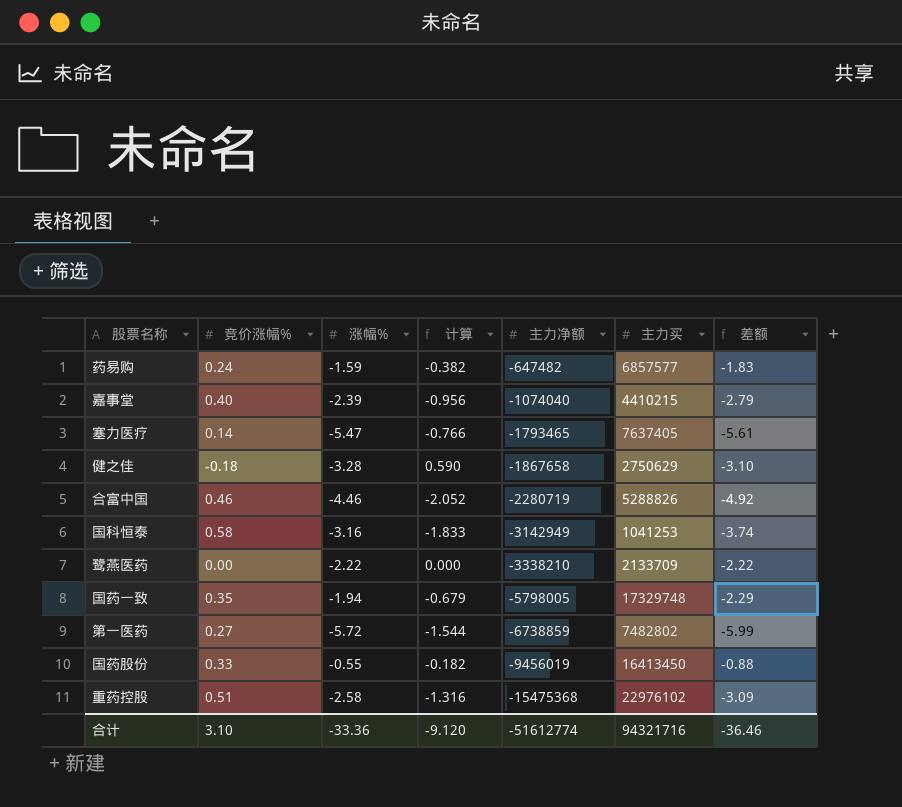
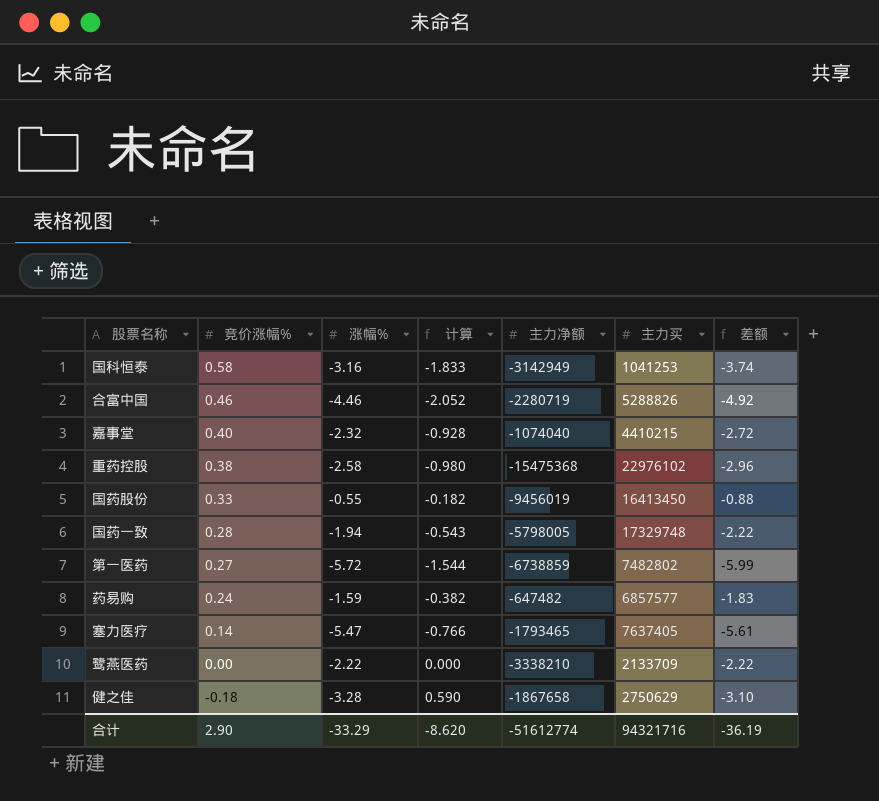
row order: 主力净额 descending -> 竞价涨幅% descending
嘉事堂 | 涨幅%: -2.39 -> -2.32
嘉事堂 | 计算: -0.956 -> -0.928
嘉事堂 | 差额: -2.79 -> -2.72
重药控股 | 竞价涨幅%: 0.51 -> 0.38
重药控股 | 计算: -1.316 -> -0.980
重药控股 | 差额: -3.09 -> -2.96
国药一致 | 竞价涨幅%: 0.35 -> 0.28
国药一致 | 计算: -0.679 -> -0.543
国药一致 | 差额: -2.29 -> -2.22
合计 | 竞价涨幅%: 3.10 -> 2.90
合计 | 涨幅%: -33.36 -> -33.29
合计 | 计算: -9.120 -> -8.620
合计 | 差额: -36.46 -> -36.19

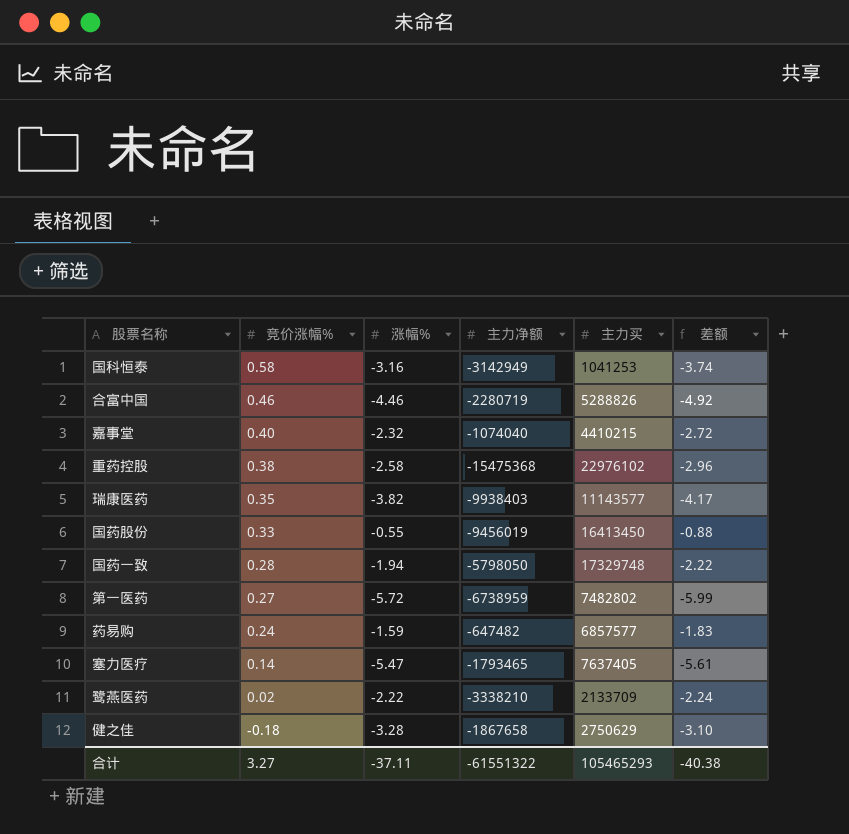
column 计算 | formula: [竞价涨幅%] * [涨幅%] -> none
row 瑞康医药: none -> 0.35 | -3.82 | -9938403 | 11143577 | -4.17
国药一致 | 主力净额: -5798005 -> -5798050
第一医药 | 主力净额: -6738859 -> -6738959
鹭燕医药 | 竞价涨幅%: 0.00 -> 0.02
鹭燕医药 | 差额: -2.22 -> -2.24
合计 | 竞价涨幅%: 2.90 -> 3.27
合计 | 涨幅%: -33.29 -> -37.11
合计 | 主力净额: -51612774 -> -61551322
合计 | 主力买: 94321716 -> 105465293
合计 | 差额: -36.19 -> -40.38

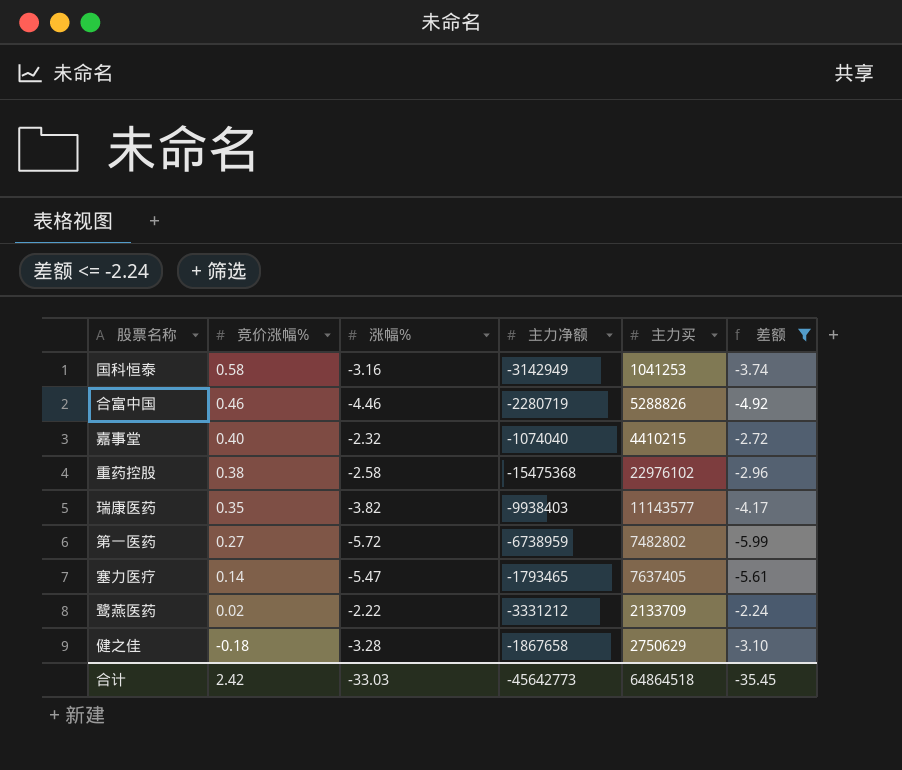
filter: none -> 差额 <= -2.24
鹭燕医药 | 主力净额: -3338210 -> -3331212
合计 | 竞价涨幅%: 3.27 -> 2.42
合计 | 涨幅%: -37.11 -> -33.03
合计 | 主力净额: -61551322 -> -45642773
合计 | 主力买: 105465293 -> 64864518
合计 | 差额: -40.38 -> -35.45

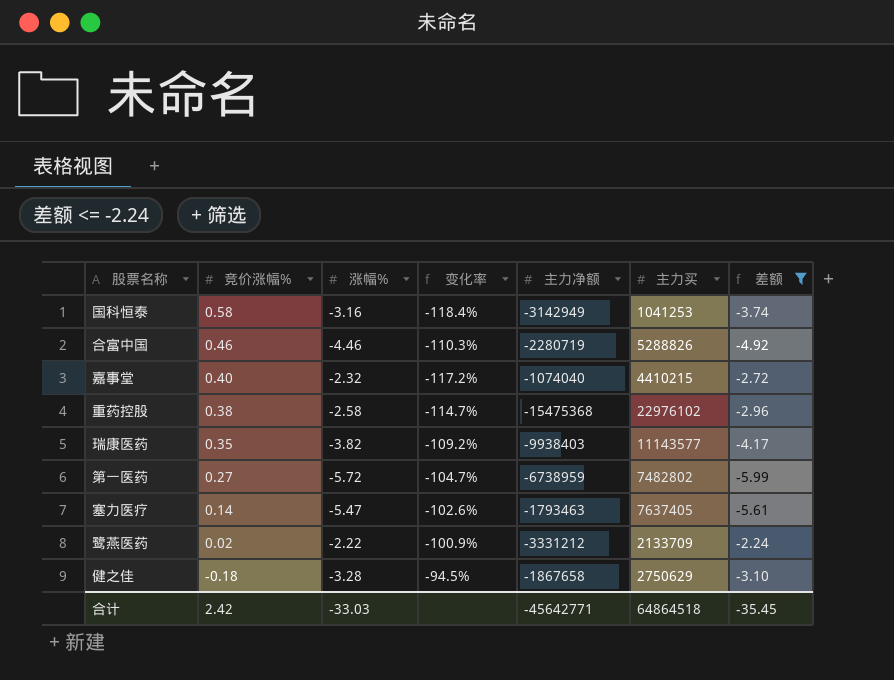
column 变化率 | formula: none -> ([竞价涨幅%] - [涨幅%]) / [涨幅%]
塞力医疗 | 主力净额: -1793465 -> -1793463
合计 | 主力净额: -45642773 -> -45642771

